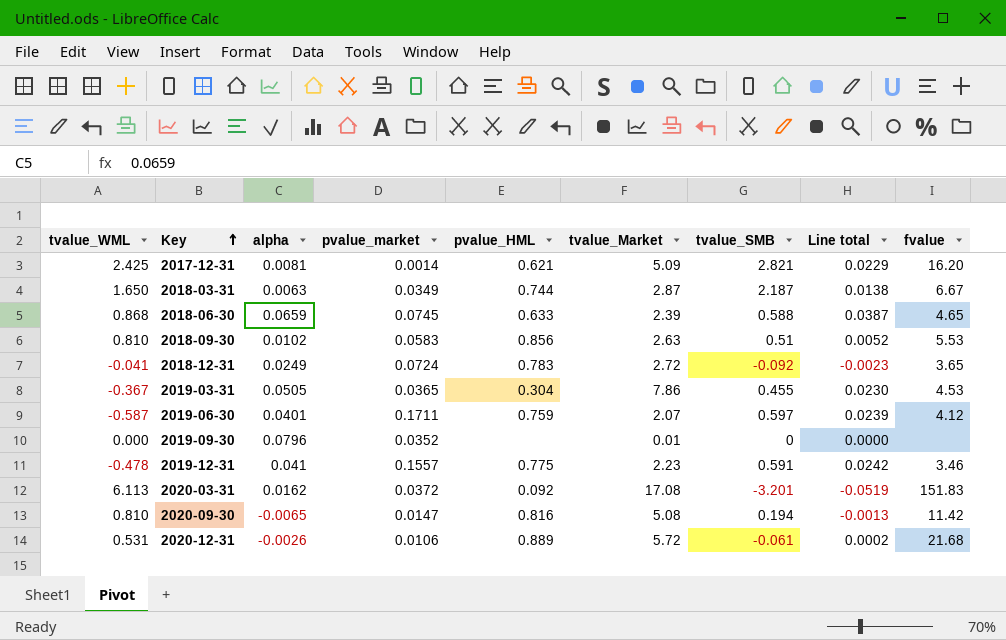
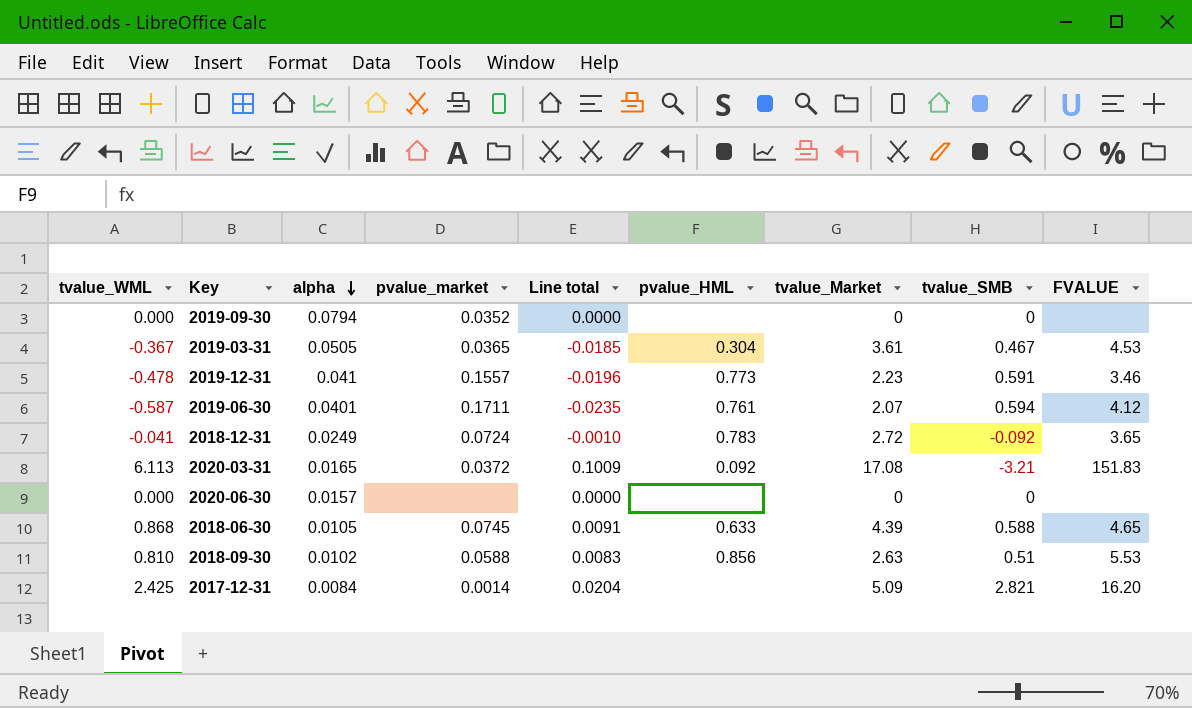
row order: Key ascending -> alpha descending
column Line total | formula: [alpha] * [tvalue_SMB] -> [tvalue_WML] * [alpha]
column Line total | position: 8 -> 5
column name: fvalue -> FVALUE
row 2018-03-31: 1.650 | 0.0063 | 0.0349 | 0.744 | 2.87 | 2.187 | 0.0138 | 6.67 -> none
row 2020-09-30: 0.810 | -0.0065 | 0.0147 | 0.816 | 5.08 | 0.194 | -0.0013 | 11.42 -> none
row 2020-12-31: 0.531 | -0.0026 | 0.0106 | 0.889 | 5.72 | -0.061 | 0.0002 | 21.68 -> none
2019-09-30 | alpha: 0.0796 -> 0.0794
2019-09-30 | tvalue_Market: 0.01 -> 0
2019-03-31 | tvalue_Market: 7.86 -> 3.61
2019-03-31 | tvalue_SMB: 0.455 -> 0.467
2019-12-31 | pvalue_HML: 0.775 -> 0.773
2019-06-30 | pvalue_HML: 0.759 -> 0.761
2019-06-30 | tvalue_SMB: 0.597 -> 0.594
2020-03-31 | alpha: 0.0162 -> 0.0165
2020-03-31 | tvalue_SMB: -3.201 -> -3.21
row 2020-06-30: none -> 0.000 | 0.0157 | none | 0.0000 | none | 0 | 0 | none
2018-06-30 | alpha: 0.0659 -> 0.0105
2018-06-30 | tvalue_Market: 2.39 -> 4.39
2018-09-30 | pvalue_market: 0.0583 -> 0.0588
2017-12-31 | alpha: 0.0081 -> 0.0084
2017-12-31 | pvalue_HML: 0.621 -> none

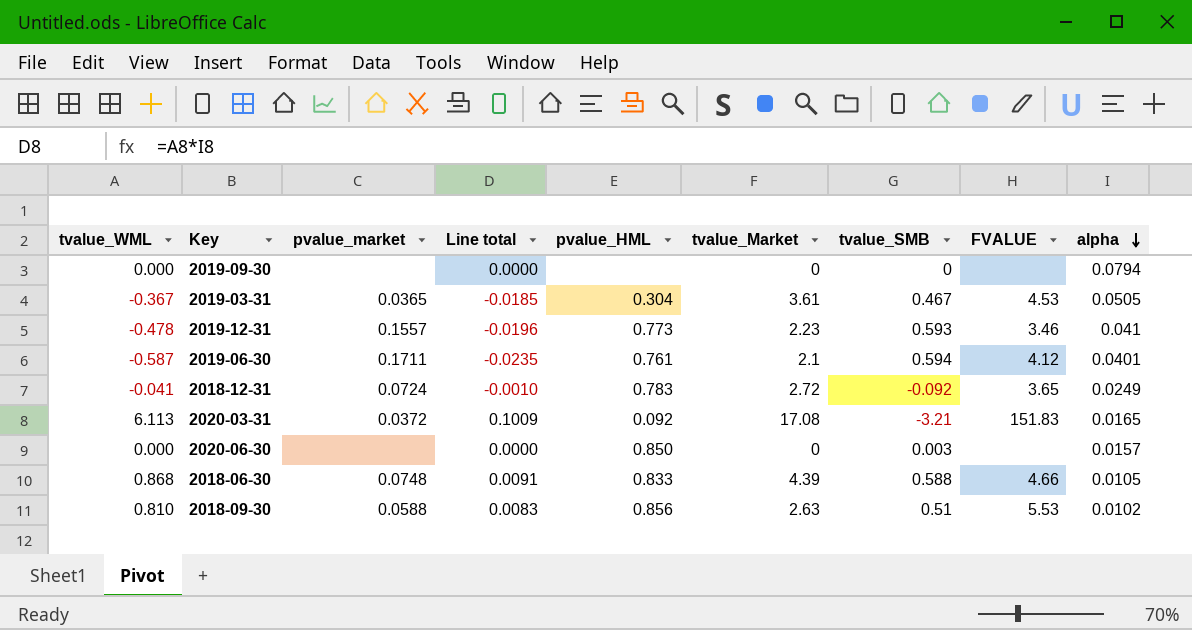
column alpha | position: 3 -> 9
row 2017-12-31: 2.425 | 0.0084 | 0.0014 | 0.0204 | none | 5.09 | 2.821 | 16.20 -> none
2019-09-30 | pvalue_market: 0.0352 -> none
2019-12-31 | tvalue_SMB: 0.591 -> 0.593
2019-06-30 | tvalue_Market: 2.07 -> 2.1
2020-06-30 | pvalue_HML: none -> 0.850
2020-06-30 | tvalue_SMB: 0 -> 0.003
2018-06-30 | pvalue_market: 0.0745 -> 0.0748
2018-06-30 | pvalue_HML: 0.633 -> 0.833
2018-06-30 | FVALUE: 4.65 -> 4.66

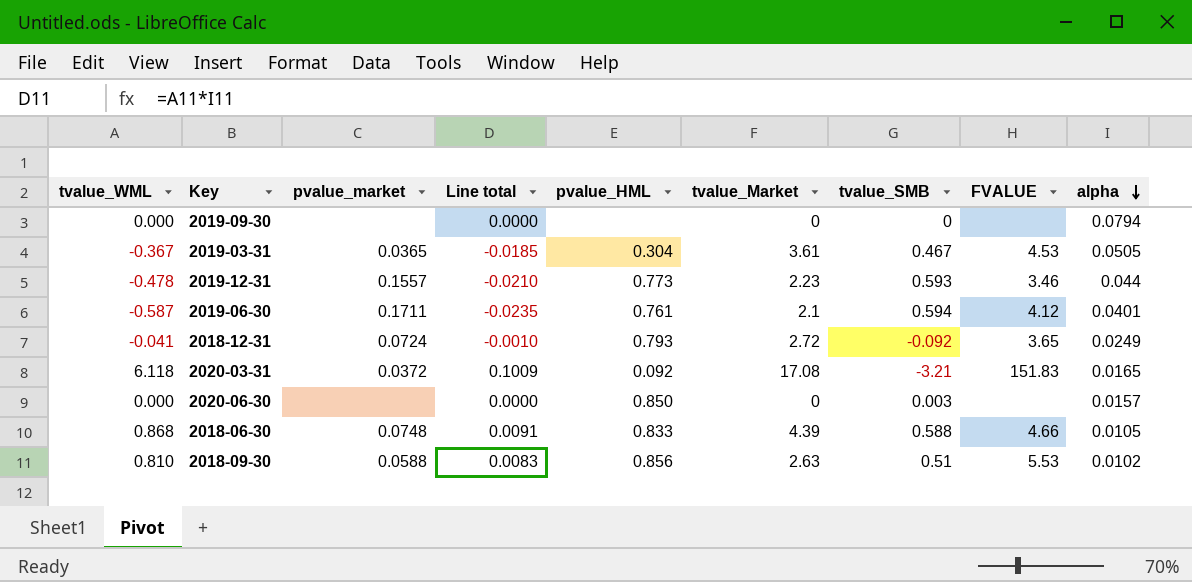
2019-12-31 | Line total: -0.0196 -> -0.0210
2019-12-31 | alpha: 0.041 -> 0.044
2018-12-31 | pvalue_HML: 0.783 -> 0.793
2020-03-31 | tvalue_WML: 6.113 -> 6.118

